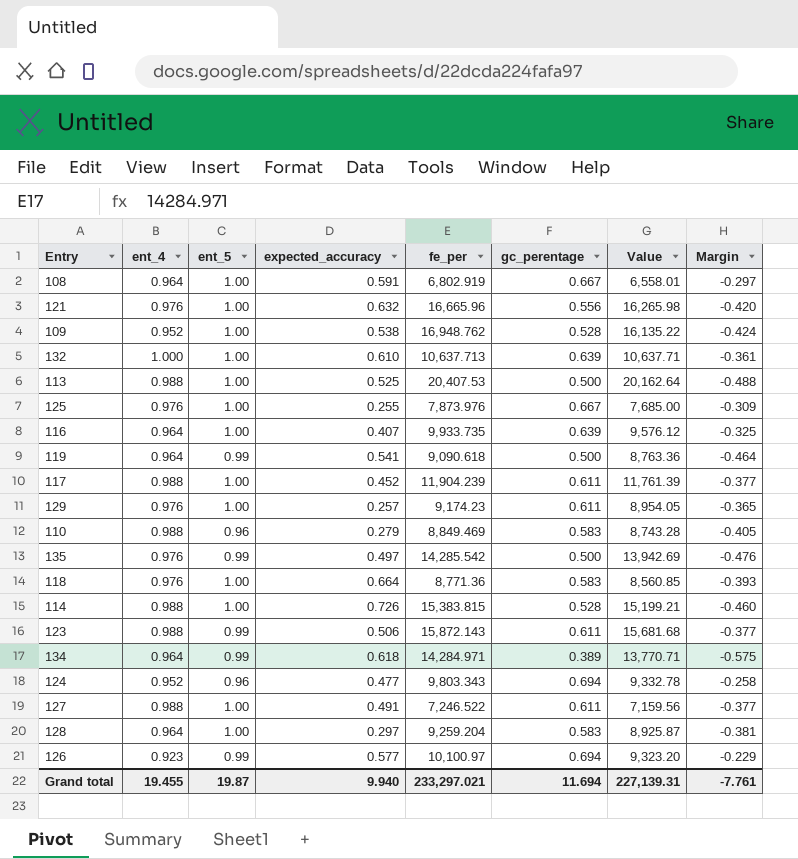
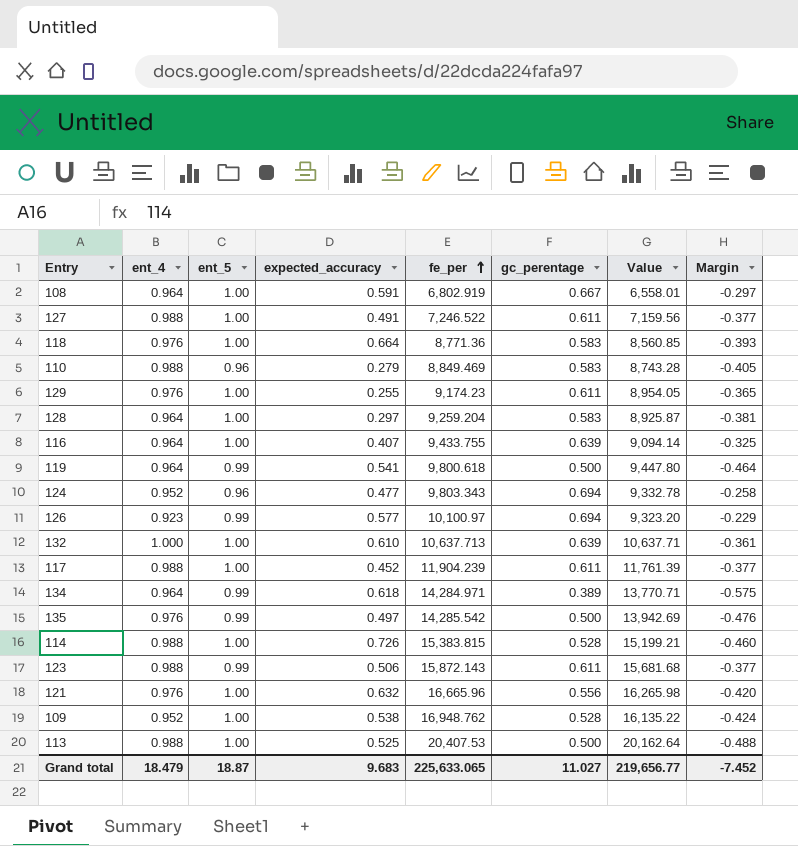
row order: none -> fe_per ascending
row 125: 0.976 | 1.00 | 0.255 | 7,873.976 | 0.667 | 7,685.00 | -0.309 -> none
129 | expected_accuracy: 0.257 -> 0.255
116 | fe_per: 9,933.735 -> 9,433.755
116 | Value: 9,576.12 -> 9,094.14
119 | fe_per: 9,090.618 -> 9,800.618
119 | Value: 8,763.36 -> 9,447.80
Grand total | ent_4: 19.455 -> 18.479
Grand total | ent_5: 19.87 -> 18.87
Grand total | expected_accuracy: 9.940 -> 9.683
Grand total | fe_per: 233,297.021 -> 225,633.065
Grand total | gc_perentage: 11.694 -> 11.027
Grand total | Value: 227,139.31 -> 219,656.77
Grand total | Margin: -7.761 -> -7.452

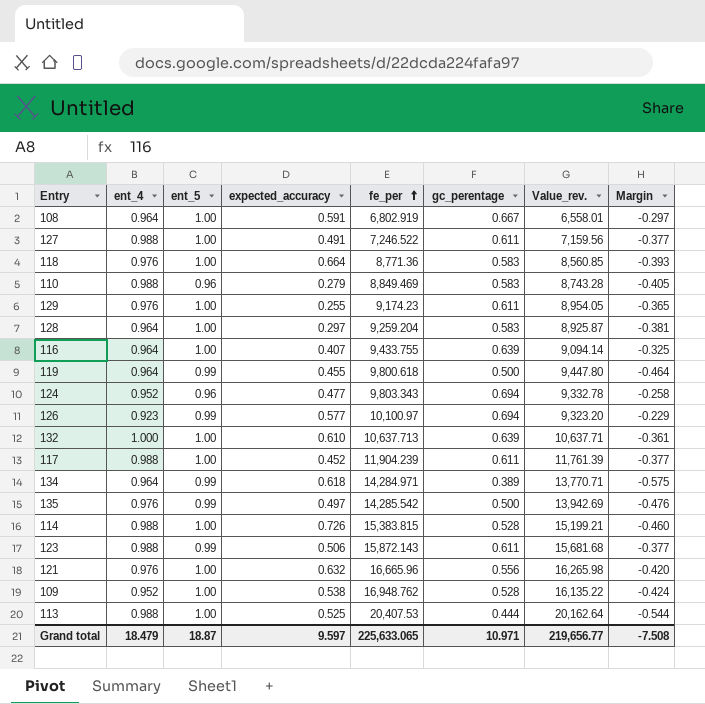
column name: Value -> Value_rev.
119 | expected_accuracy: 0.541 -> 0.455
113 | gc_perentage: 0.500 -> 0.444
113 | Margin: -0.488 -> -0.544
Grand total | expected_accuracy: 9.683 -> 9.597
Grand total | gc_perentage: 11.027 -> 10.971
Grand total | Margin: -7.452 -> -7.508

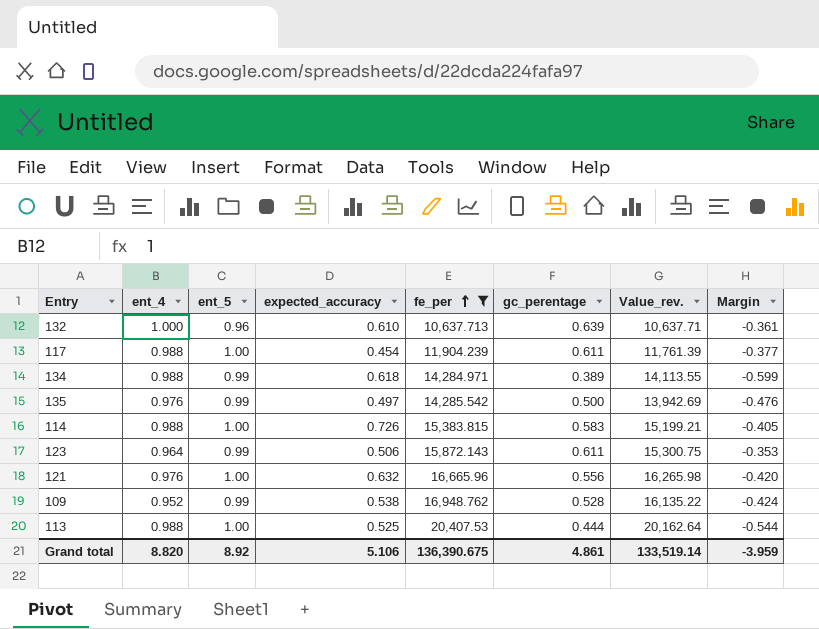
filter: none -> fe_per >= 10,637.713
132 | ent_5: 1.00 -> 0.96
117 | expected_accuracy: 0.452 -> 0.454
134 | ent_4: 0.964 -> 0.988
134 | Value_rev.: 13,770.71 -> 14,113.55
134 | Margin: -0.575 -> -0.599
114 | gc_perentage: 0.528 -> 0.583
114 | Margin: -0.460 -> -0.405
123 | ent_4: 0.988 -> 0.964
123 | Value_rev.: 15,681.68 -> 15,300.75
123 | Margin: -0.377 -> -0.353
109 | ent_5: 1.00 -> 0.99
Grand total | ent_4: 18.479 -> 8.820
Grand total | ent_5: 18.87 -> 8.92
Grand total | expected_accuracy: 9.597 -> 5.106
Grand total | fe_per: 225,633.065 -> 136,390.675
Grand total | gc_perentage: 10.971 -> 4.861
Grand total | Value_rev.: 219,656.77 -> 133,519.14
Grand total | Margin: -7.508 -> -3.959

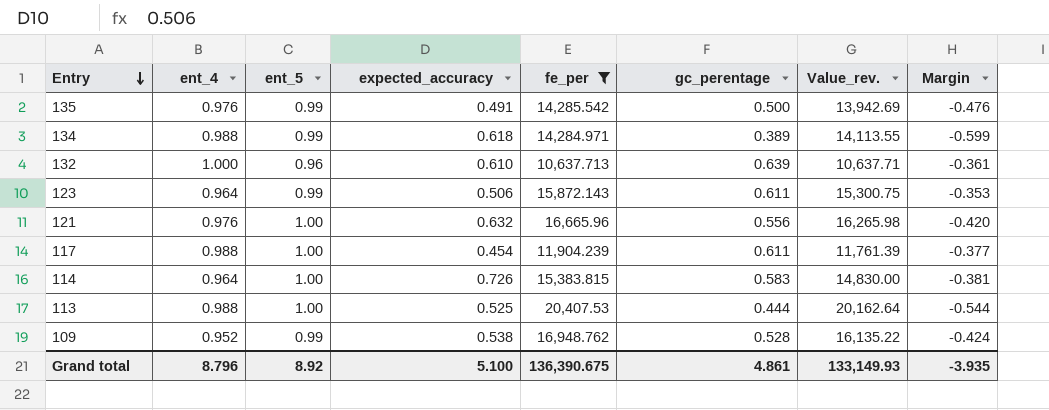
row order: fe_per ascending -> Entry descending
135 | expected_accuracy: 0.497 -> 0.491
114 | ent_4: 0.988 -> 0.964
114 | Value_rev.: 15,199.21 -> 14,830.00
114 | Margin: -0.405 -> -0.381
Grand total | ent_4: 8.820 -> 8.796
Grand total | expected_accuracy: 5.106 -> 5.100
Grand total | Value_rev.: 133,519.14 -> 133,149.93
Grand total | Margin: -3.959 -> -3.935

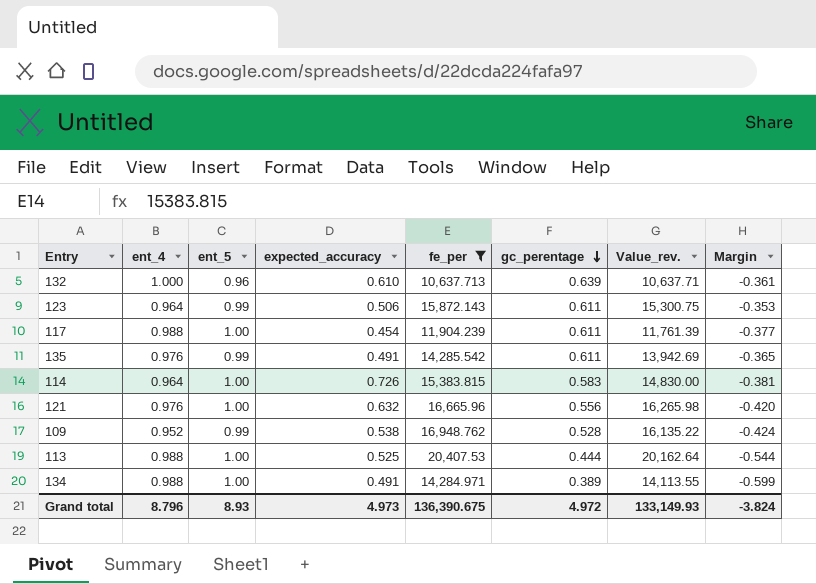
row order: Entry descending -> gc_perentage descending
135 | gc_perentage: 0.500 -> 0.611
135 | Margin: -0.476 -> -0.365
134 | ent_5: 0.99 -> 1.00
134 | expected_accuracy: 0.618 -> 0.491
Grand total | ent_5: 8.92 -> 8.93
Grand total | expected_accuracy: 5.100 -> 4.973
Grand total | gc_perentage: 4.861 -> 4.972
Grand total | Margin: -3.935 -> -3.824

